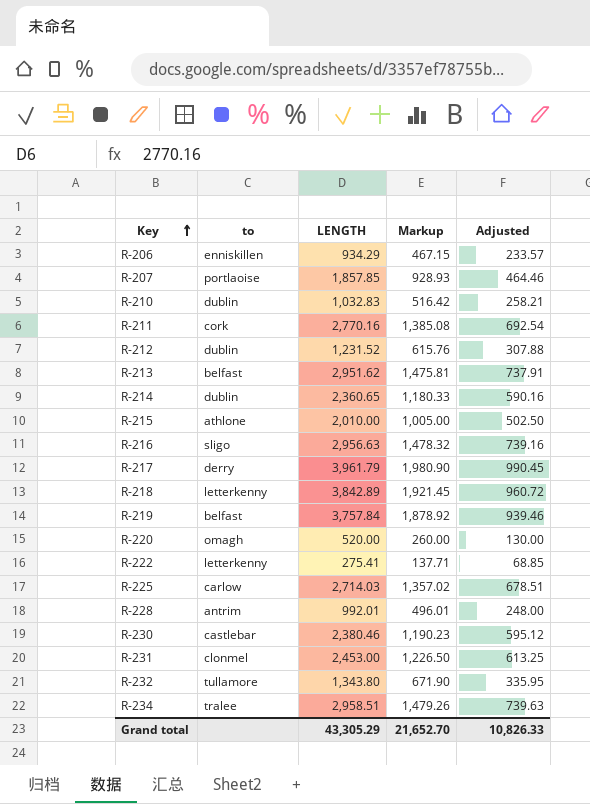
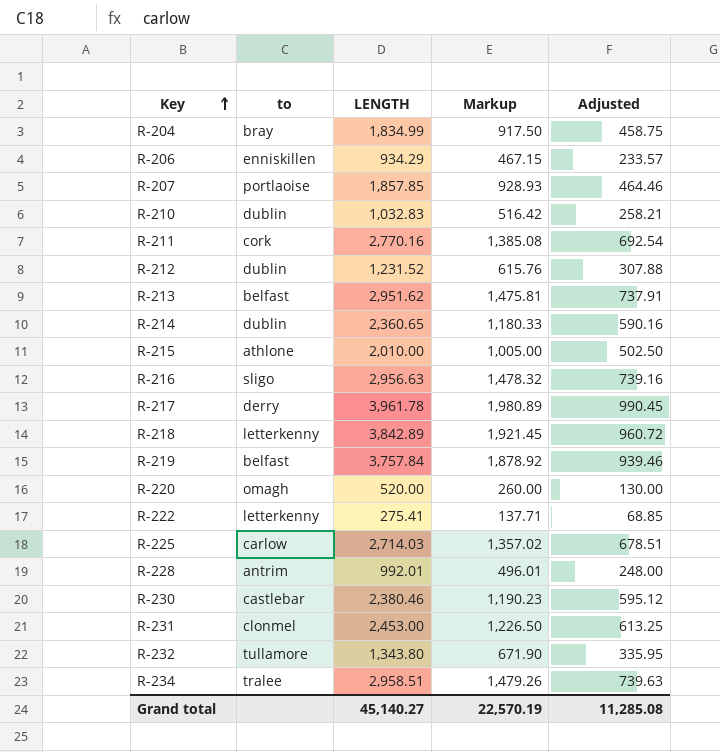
row R-204: none -> bray | 1,834.99 | 917.50 | 458.75
R-217 | LENGTH: 3,961.79 -> 3,961.78
R-217 | Markup: 1,980.90 -> 1,980.89
Grand total | LENGTH: 43,305.29 -> 45,140.27
Grand total | Markup: 21,652.70 -> 22,570.19
Grand total | Adjusted: 10,826.33 -> 11,285.08

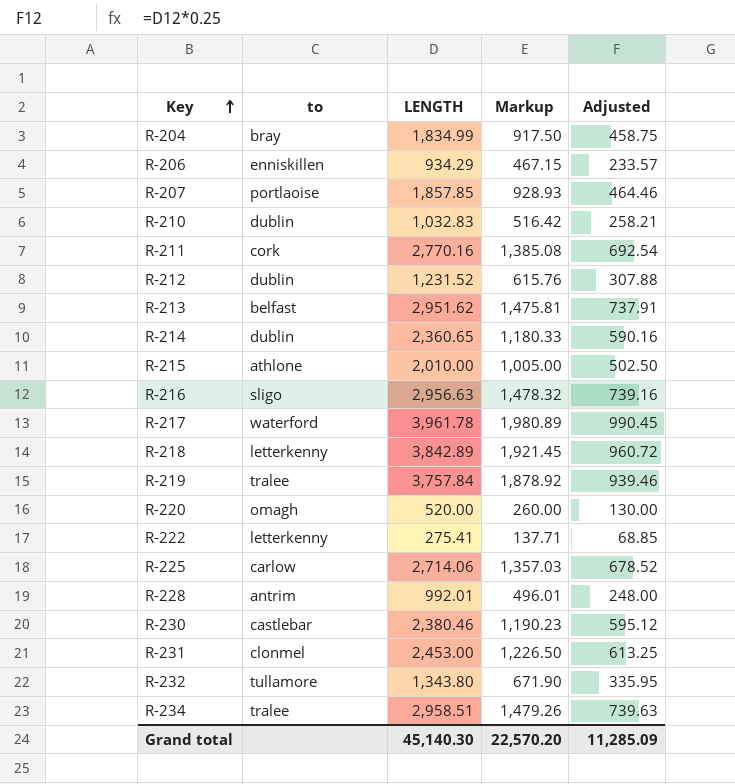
R-217 | to: derry -> waterford
R-219 | to: belfast -> tralee
R-225 | LENGTH: 2,714.03 -> 2,714.06
R-225 | Markup: 1,357.02 -> 1,357.03
R-225 | Adjusted: 678.51 -> 678.52
Grand total | LENGTH: 45,140.27 -> 45,140.30
Grand total | Markup: 22,570.19 -> 22,570.20
Grand total | Adjusted: 11,285.08 -> 11,285.09

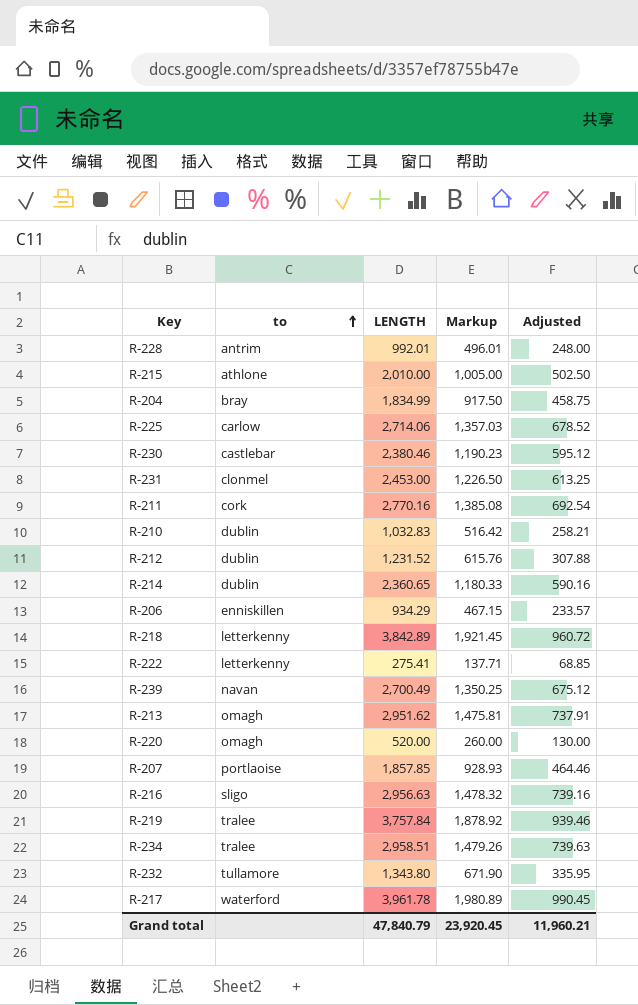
row order: Key ascending -> to ascending
row R-239: none -> navan | 2,700.49 | 1,350.25 | 675.12
R-213 | to: belfast -> omagh
Grand total | LENGTH: 45,140.30 -> 47,840.79
Grand total | Markup: 22,570.20 -> 23,920.45
Grand total | Adjusted: 11,285.09 -> 11,960.21

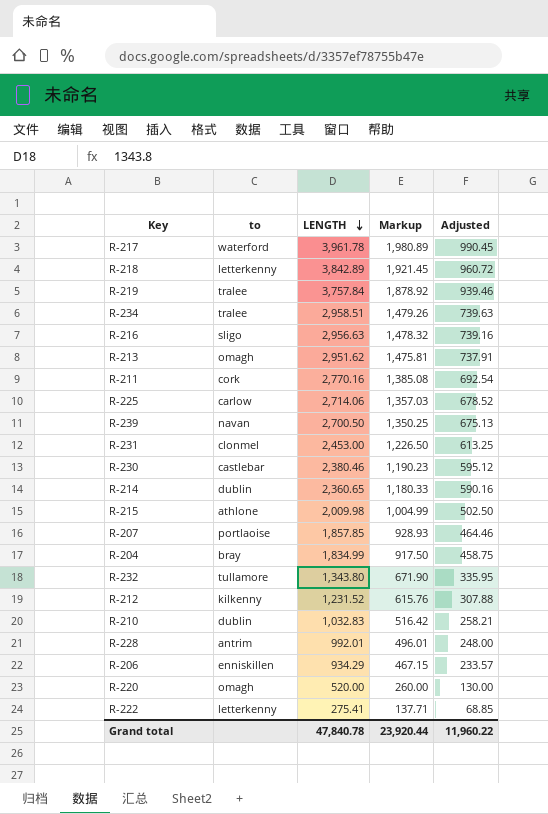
row order: to ascending -> LENGTH descending
R-239 | LENGTH: 2,700.49 -> 2,700.50
R-239 | Adjusted: 675.12 -> 675.13
R-215 | LENGTH: 2,010.00 -> 2,009.98
R-215 | Markup: 1,005.00 -> 1,004.99
R-212 | to: dublin -> kilkenny
Grand total | LENGTH: 47,840.79 -> 47,840.78
Grand total | Markup: 23,920.45 -> 23,920.44
Grand total | Adjusted: 11,960.21 -> 11,960.22

